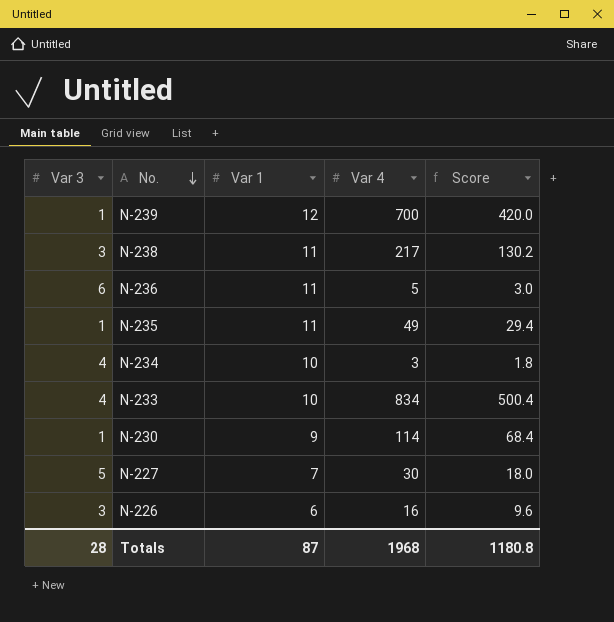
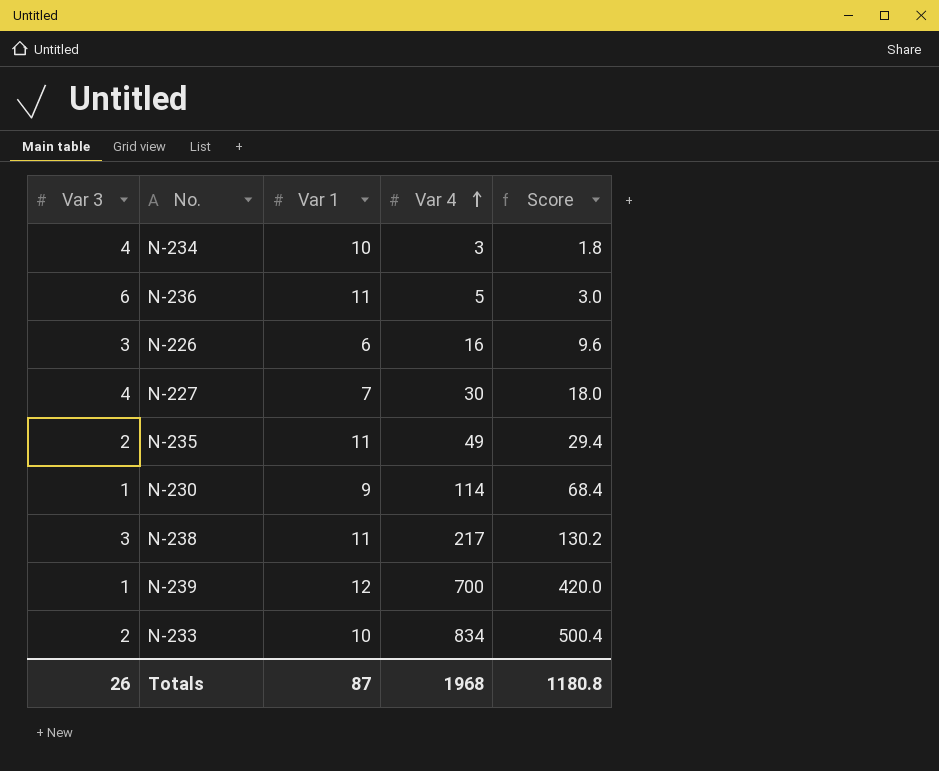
row order: No. descending -> Var 4 ascending
N-227 | Var 3: 5 -> 4
N-235 | Var 3: 1 -> 2
N-233 | Var 3: 4 -> 2
Totals | Var 3: 28 -> 26

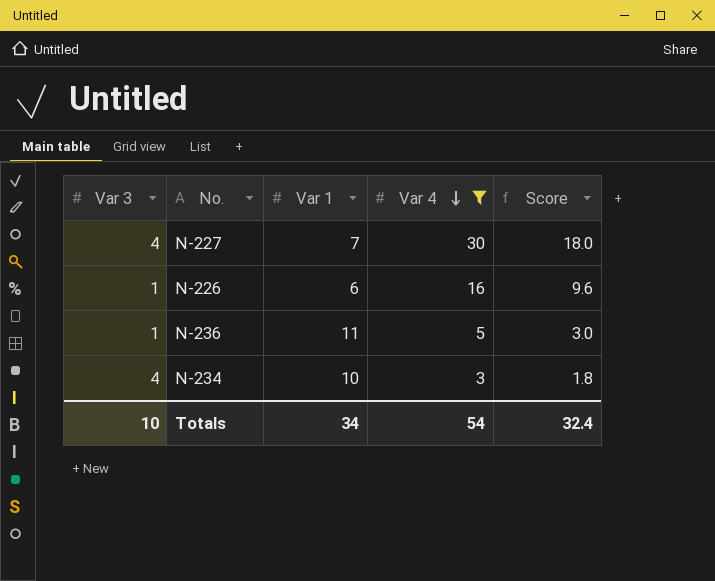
filter: none -> Var 4 <= 30
row order: Var 4 ascending -> Var 4 descending
N-226 | Var 3: 3 -> 1
N-236 | Var 3: 6 -> 1
Totals | Var 3: 26 -> 10
Totals | Var 1: 87 -> 34
Totals | Var 4: 1968 -> 54
Totals | Score: 1180.8 -> 32.4

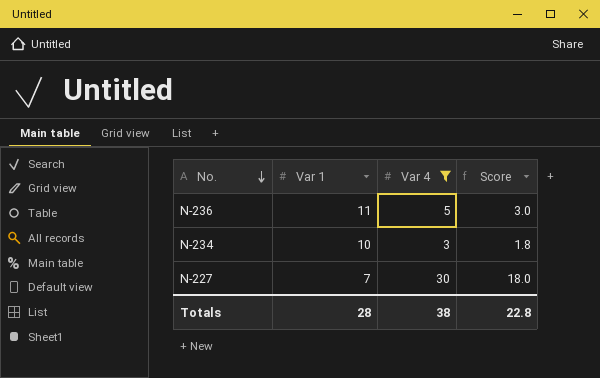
row order: Var 4 descending -> No. descending
column Var 3 | position: 1 -> none
row N-226: 1 | 6 | 16 | 9.6 -> none
Totals | Var 1: 34 -> 28
Totals | Var 4: 54 -> 38
Totals | Score: 32.4 -> 22.8

